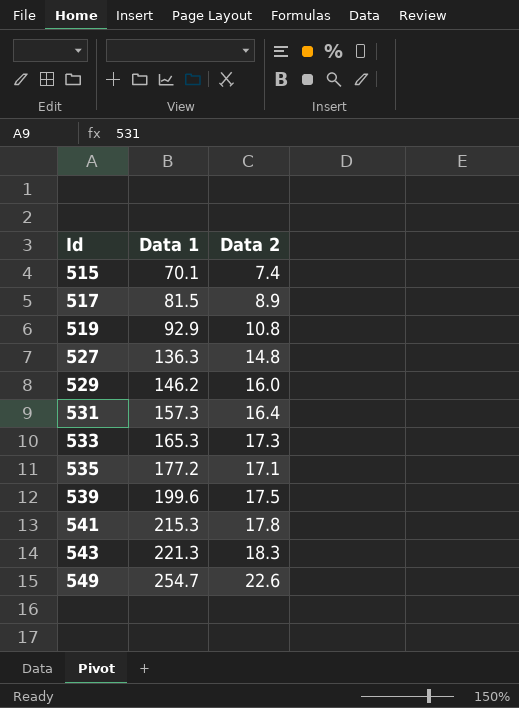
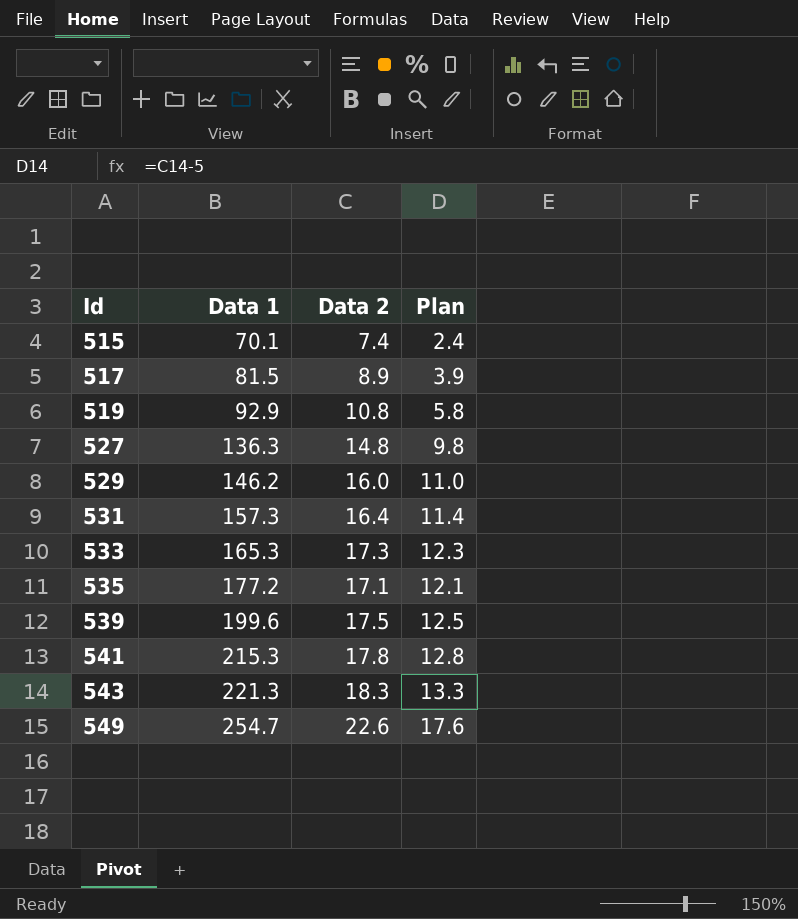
column Plan | formula: none -> [Data 2] - 5

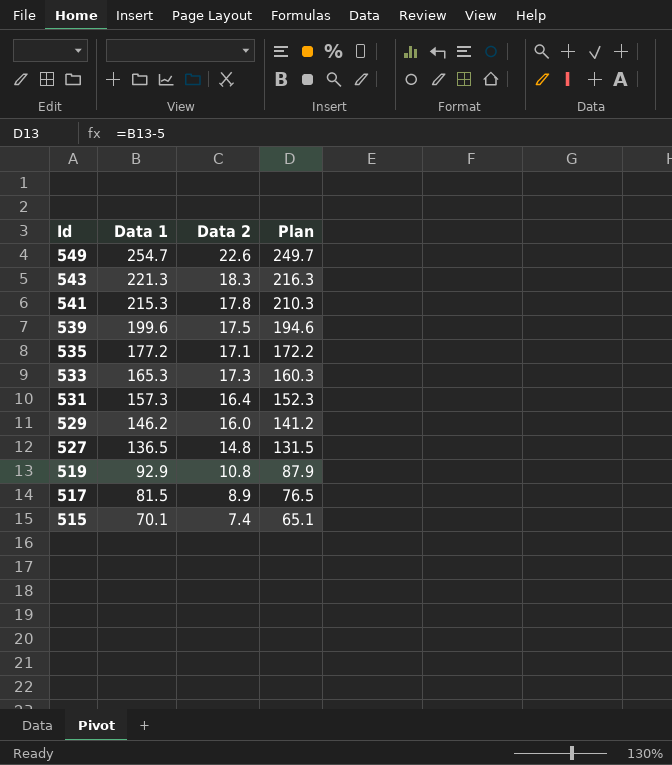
row order: Id ascending -> Id descending
column Plan | formula: [Data 2] - 5 -> [Data 1] - 5
527 | Data 1: 136.3 -> 136.5

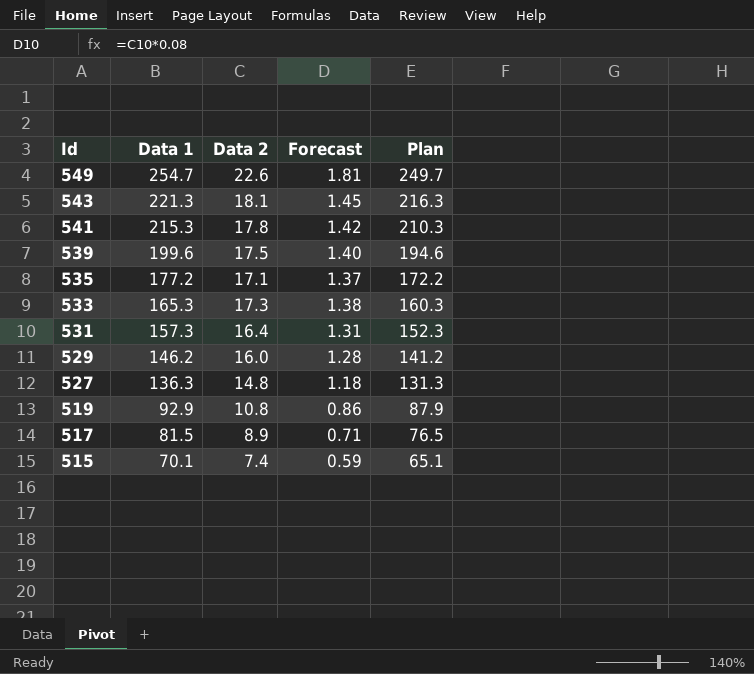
column Forecast | formula: none -> [Data 2] * 0.08
543 | Data 2: 18.3 -> 18.1
527 | Data 1: 136.5 -> 136.3
527 | Plan: 131.5 -> 131.3

